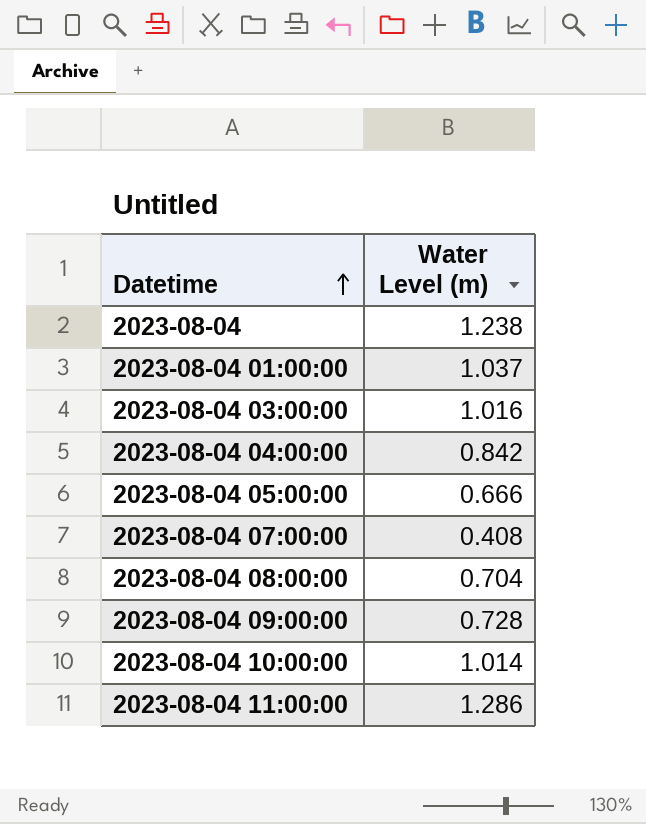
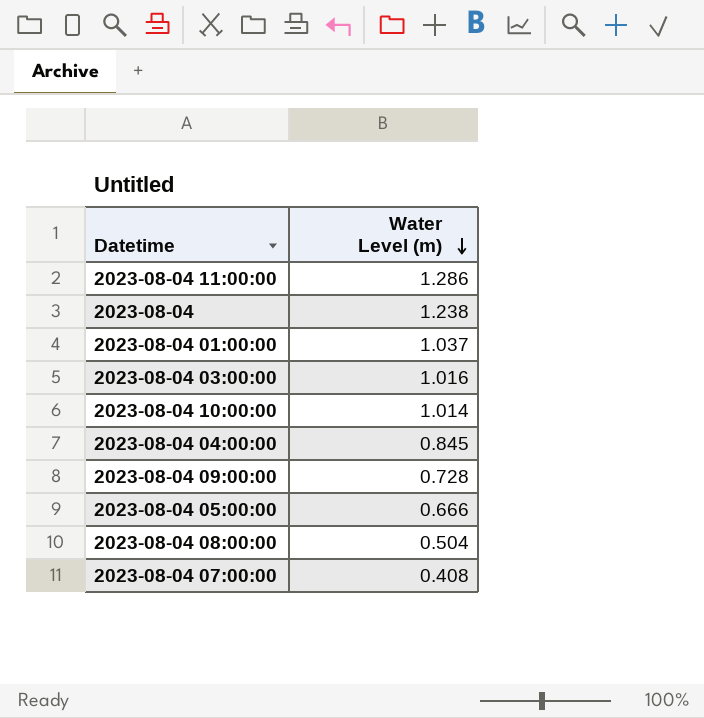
row order: Datetime ascending -> Water Level (m) descending
2023-08-04 04:00:00 | Water Level (m): 0.842 -> 0.845
2023-08-04 08:00:00 | Water Level (m): 0.704 -> 0.504

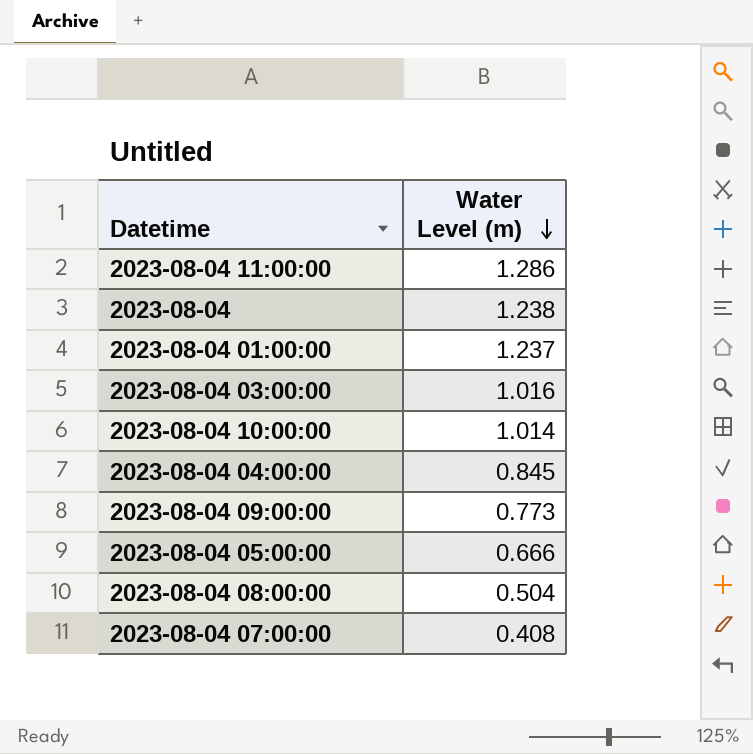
2023-08-04 01:00:00 | Water Level (m): 1.037 -> 1.237
2023-08-04 09:00:00 | Water Level (m): 0.728 -> 0.773

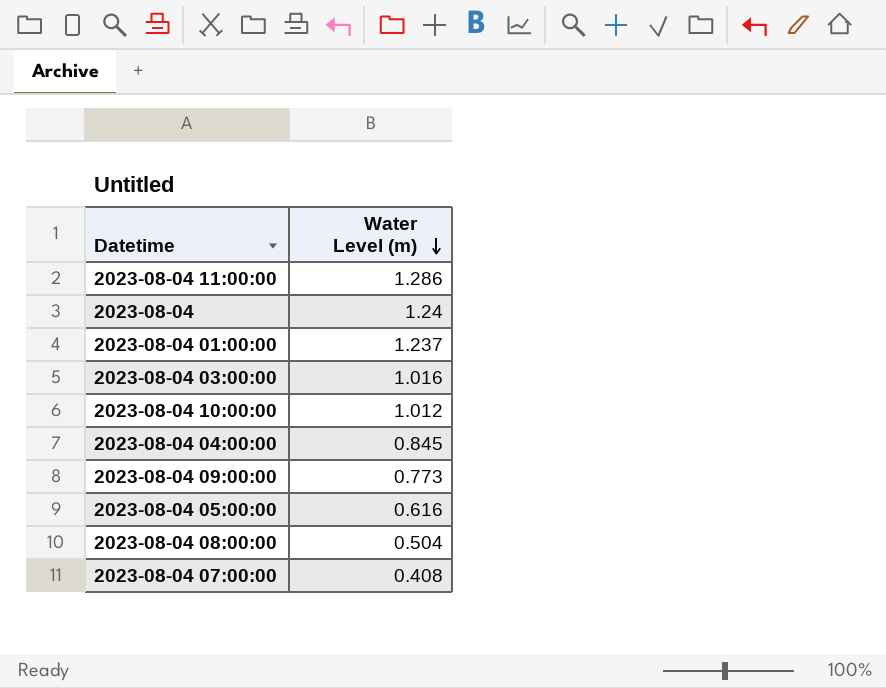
2023-08-04 | Water Level (m): 1.238 -> 1.24
2023-08-04 10:00:00 | Water Level (m): 1.014 -> 1.012
2023-08-04 05:00:00 | Water Level (m): 0.666 -> 0.616

